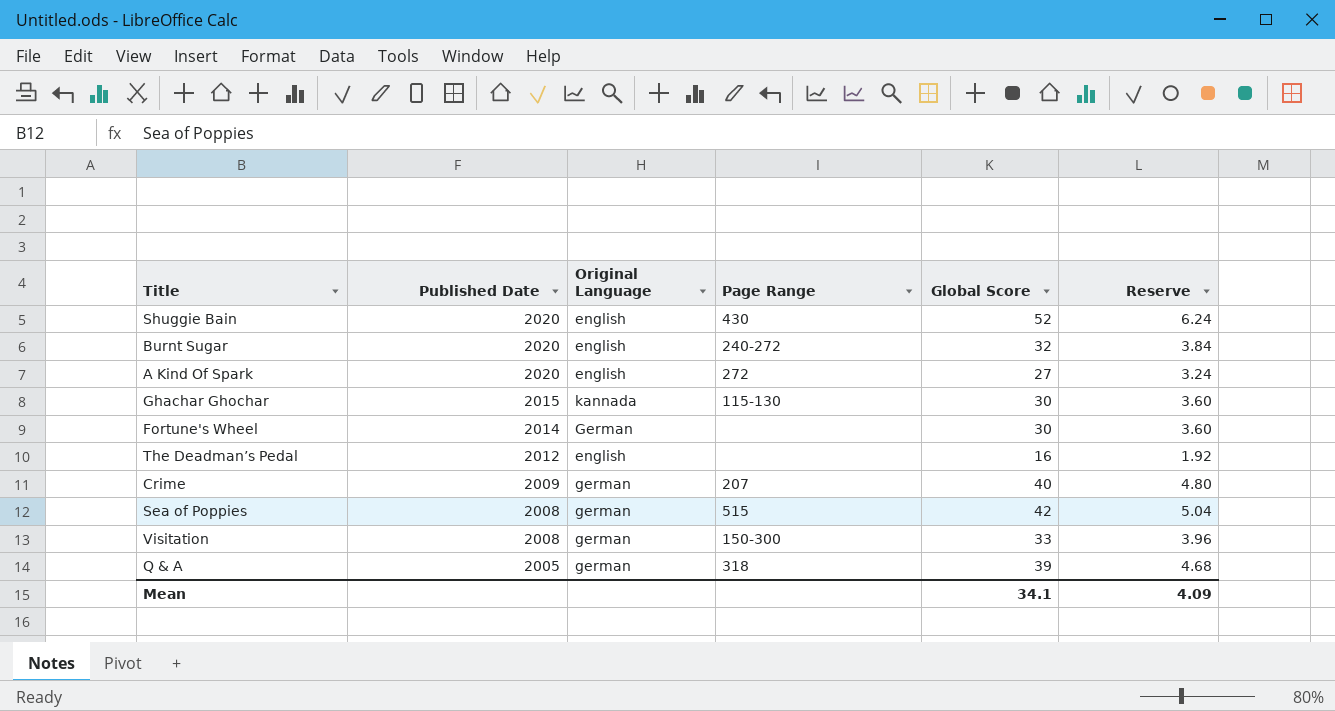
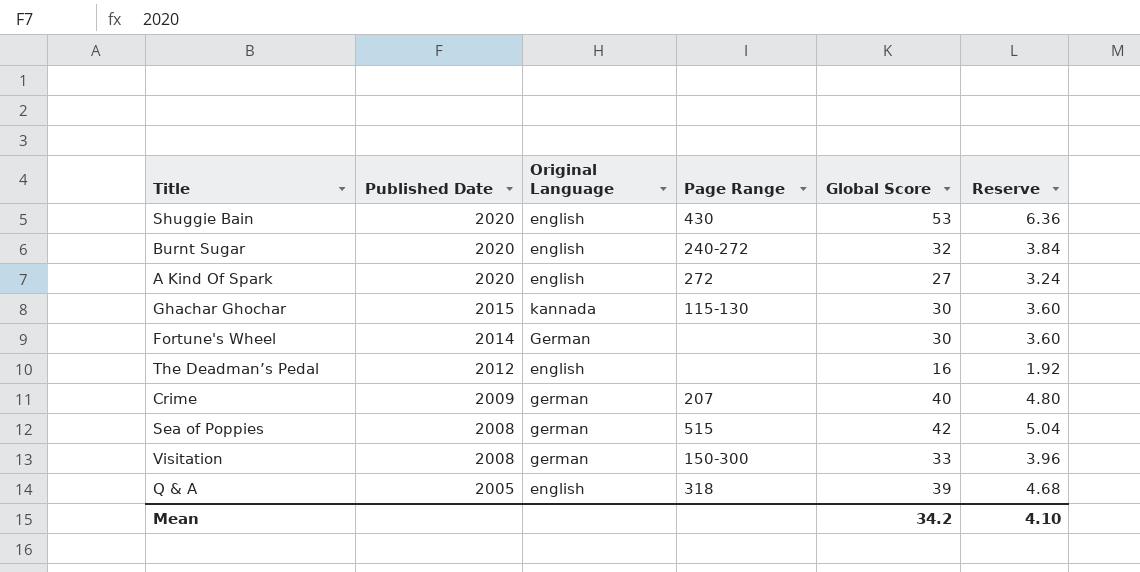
Shuggie Bain | Global Score: 52 -> 53
Shuggie Bain | Reserve: 6.24 -> 6.36
Q & A | Original Language: german -> english
Mean | Global Score: 34.1 -> 34.2
Mean | Reserve: 4.09 -> 4.10

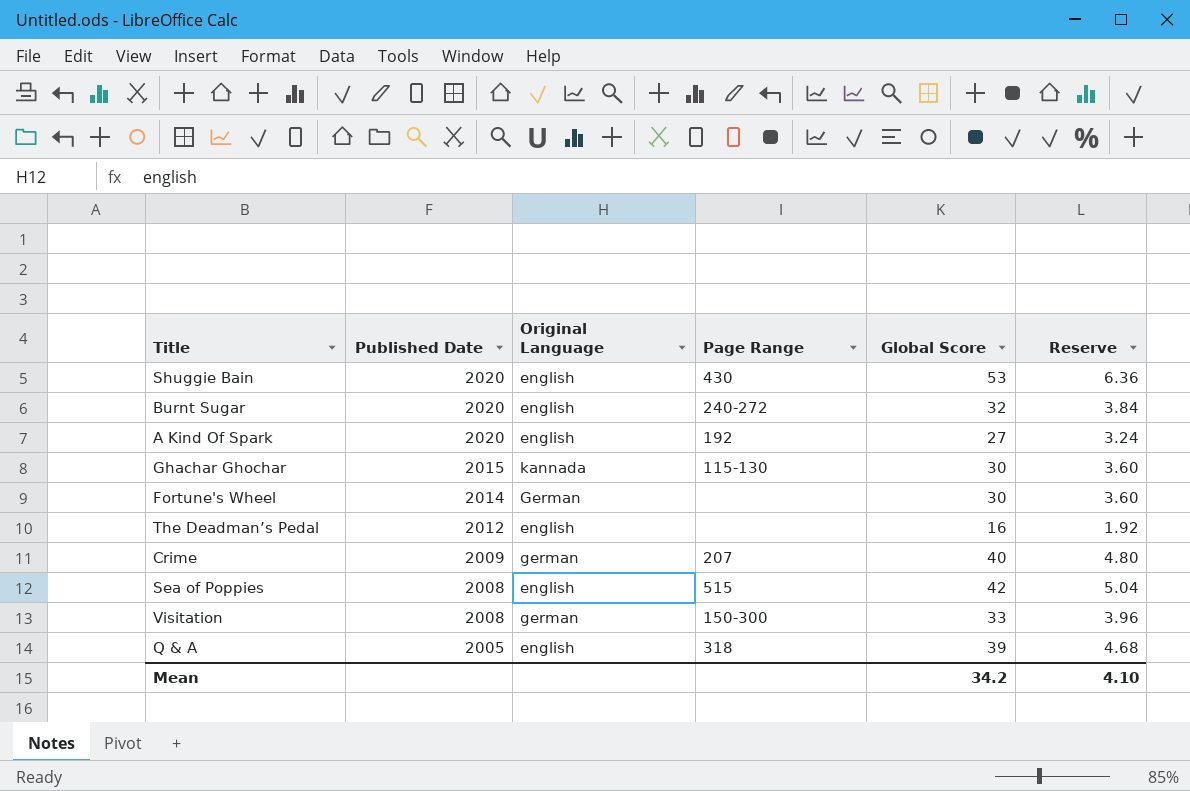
A Kind Of Spark | Page Range: 272 -> 192
Sea of Poppies | Original Language: german -> english

